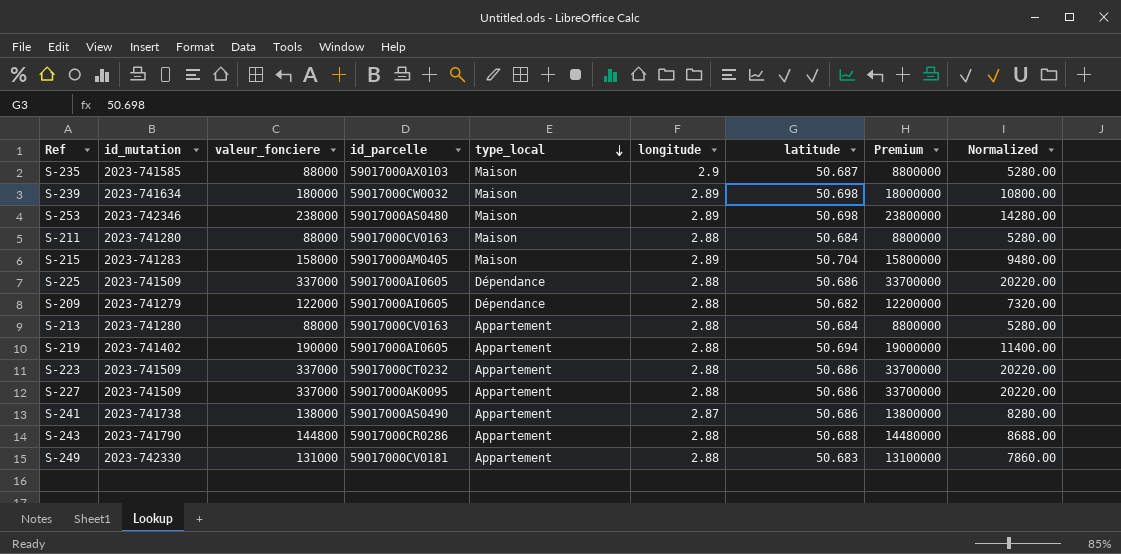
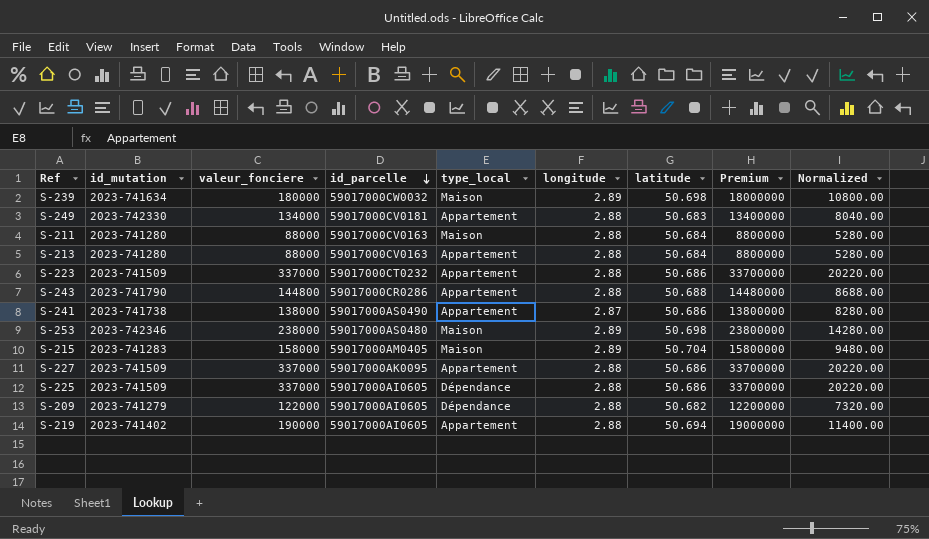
row order: type_local descending -> id_parcelle descending
row S-235: 2023-741585 | 88000 | 59017000AX0103 | Maison | 2.9 | 50.687 | 8800000 | 5280.00 -> none
S-249 | valeur_fonciere: 131000 -> 134000
S-249 | Premium: 13100000 -> 13400000
S-249 | Normalized: 7860.00 -> 8040.00

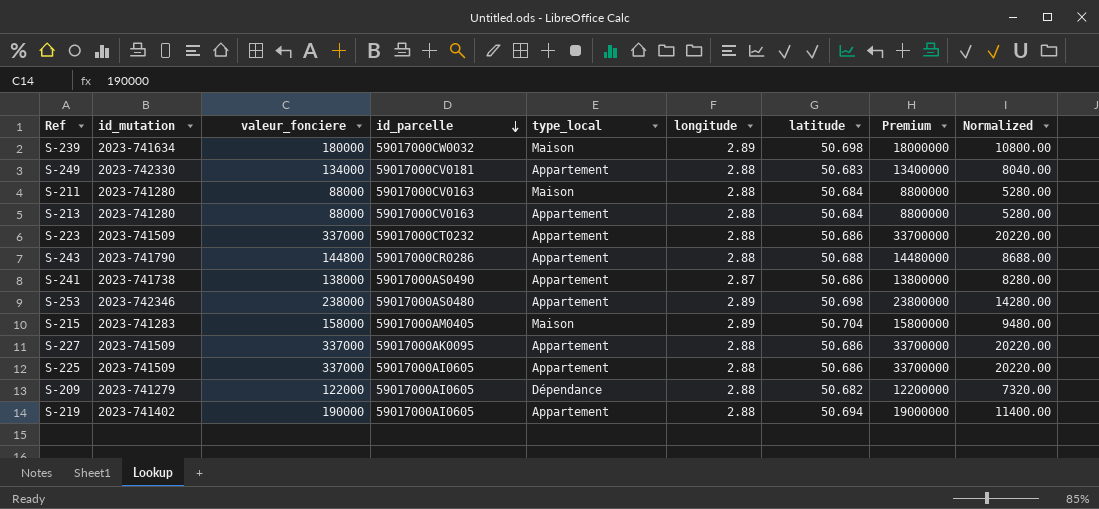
S-253 | type_local: Maison -> Appartement
S-225 | type_local: Dépendance -> Appartement

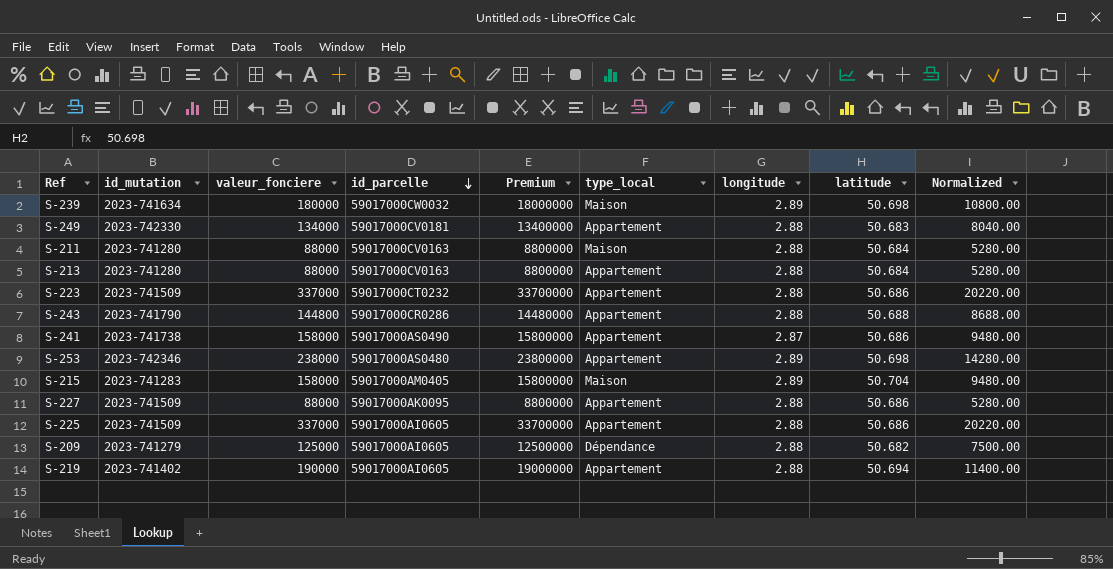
column Premium | position: 8 -> 5
S-241 | valeur_fonciere: 138000 -> 158000
S-241 | Premium: 13800000 -> 15800000
S-241 | Normalized: 8280.00 -> 9480.00
S-227 | valeur_fonciere: 337000 -> 88000
S-227 | Premium: 33700000 -> 8800000
S-227 | Normalized: 20220.00 -> 5280.00
S-209 | valeur_fonciere: 122000 -> 125000
S-209 | Premium: 12200000 -> 12500000
S-209 | Normalized: 7320.00 -> 7500.00

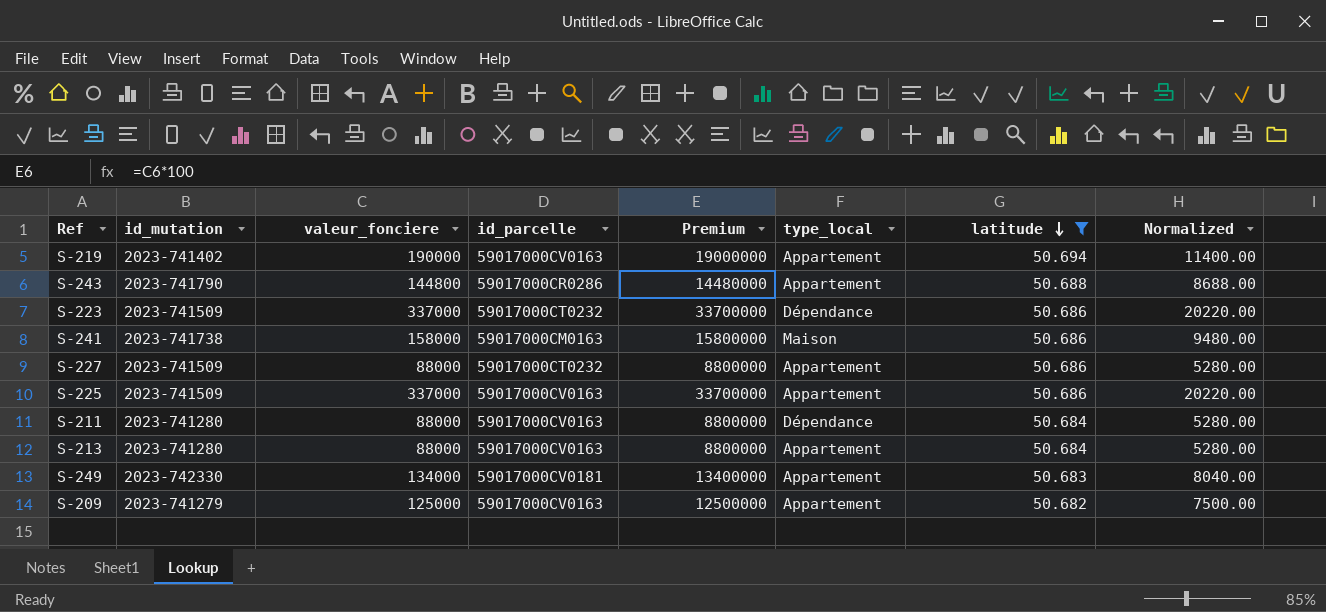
filter: none -> latitude <= 50.694
row order: id_parcelle descending -> latitude descending
column longitude | position: 7 -> none
S-219 | id_parcelle: 59017000AI0605 -> 59017000CV0163
S-223 | type_local: Appartement -> Dépendance
S-241 | id_parcelle: 59017000AS0490 -> 59017000CM0163
S-241 | type_local: Appartement -> Maison
S-227 | id_parcelle: 59017000AK0095 -> 59017000CT0232
S-225 | id_parcelle: 59017000AI0605 -> 59017000CV0163
S-211 | type_local: Maison -> Dépendance
S-209 | id_parcelle: 59017000AI0605 -> 59017000CV0163
S-209 | type_local: Dépendance -> Appartement

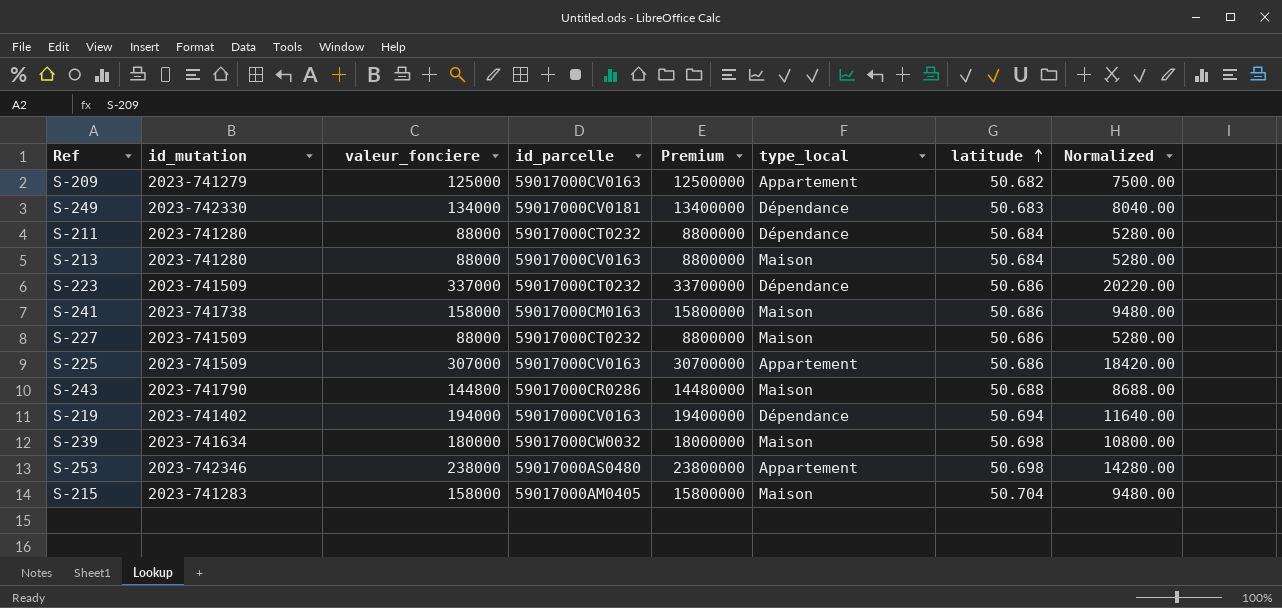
filter: latitude <= 50.694 -> none
row order: latitude descending -> latitude ascending
S-249 | type_local: Appartement -> Dépendance
S-211 | id_parcelle: 59017000CV0163 -> 59017000CT0232
S-213 | type_local: Appartement -> Maison
S-227 | type_local: Appartement -> Maison
S-225 | valeur_fonciere: 337000 -> 307000
S-225 | Premium: 33700000 -> 30700000
S-225 | Normalized: 20220.00 -> 18420.00
S-243 | type_local: Appartement -> Maison
S-219 | valeur_fonciere: 190000 -> 194000
S-219 | Premium: 19000000 -> 19400000
S-219 | type_local: Appartement -> Dépendance
S-219 | Normalized: 11400.00 -> 11640.00

